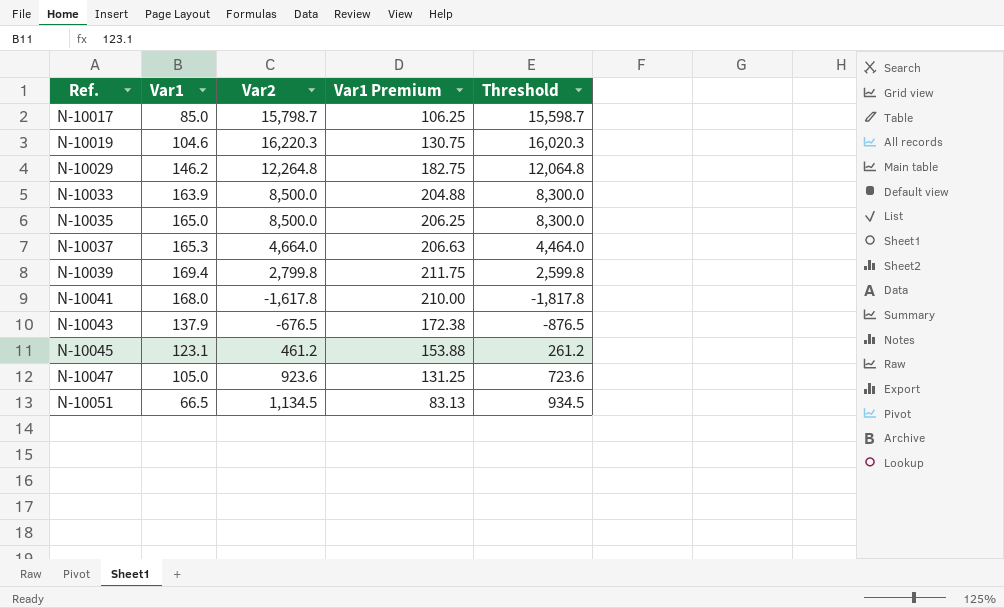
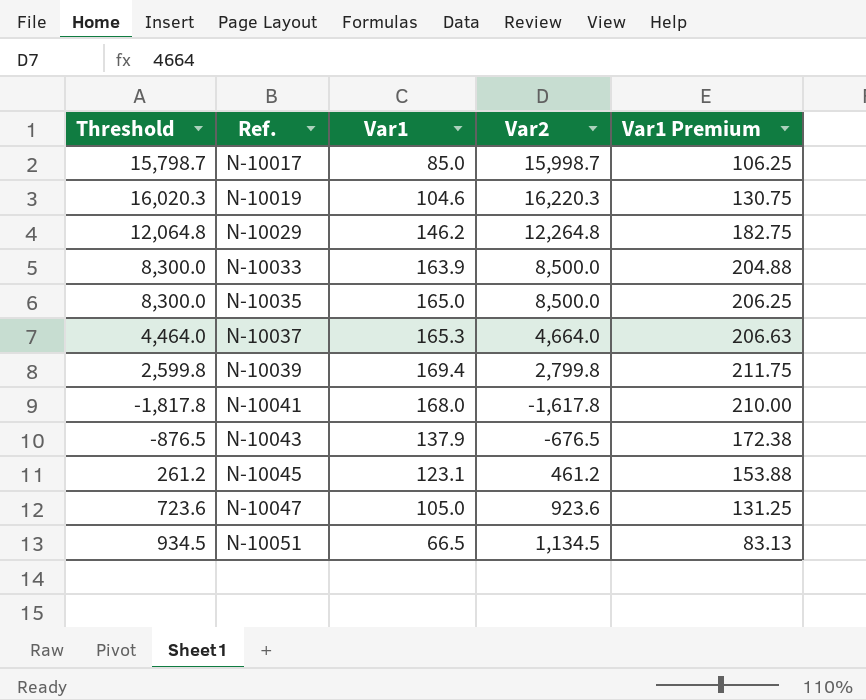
column Threshold | position: 5 -> 1
N-10017 | Threshold: 15,598.7 -> 15,798.7
N-10017 | Var2: 15,798.7 -> 15,998.7

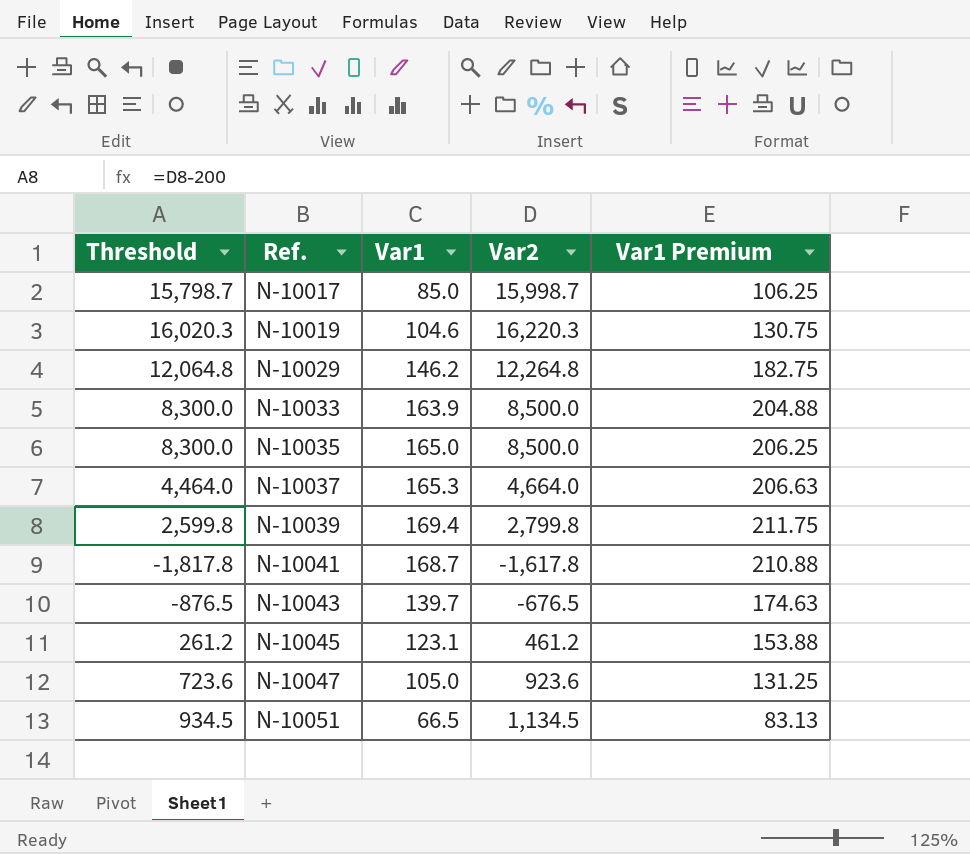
N-10041 | Var1: 168.0 -> 168.7
N-10041 | Var1 Premium: 210.00 -> 210.88
N-10043 | Var1: 137.9 -> 139.7
N-10043 | Var1 Premium: 172.38 -> 174.63

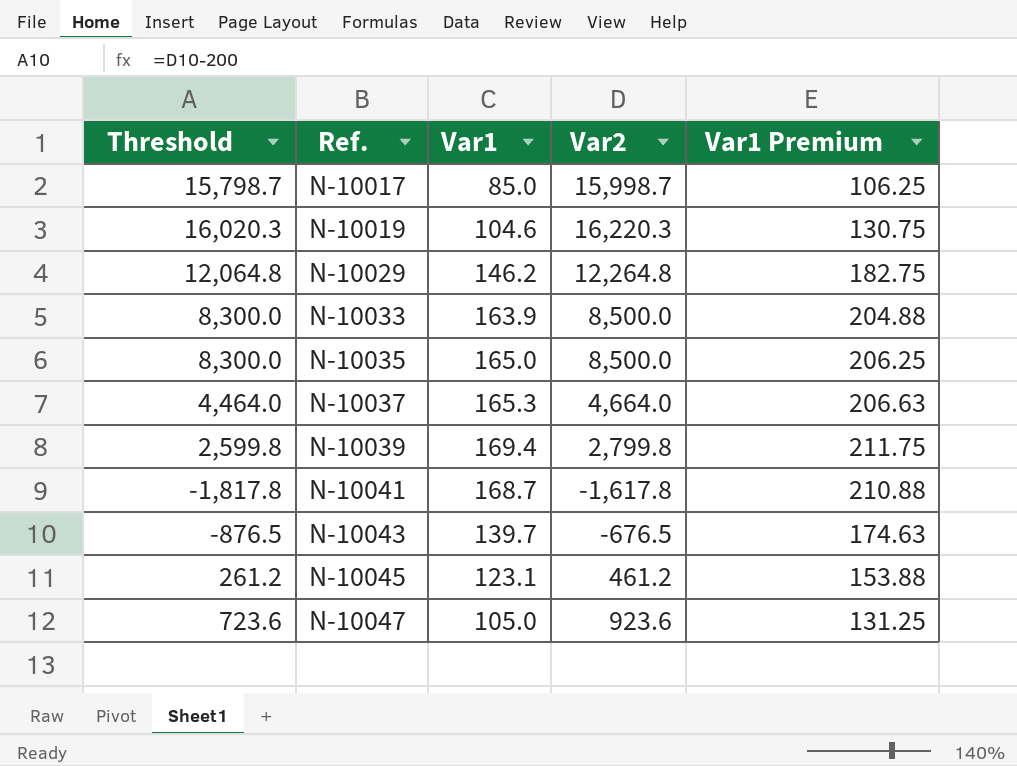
row N-10051: 934.5 | 66.5 | 1,134.5 | 83.13 -> none

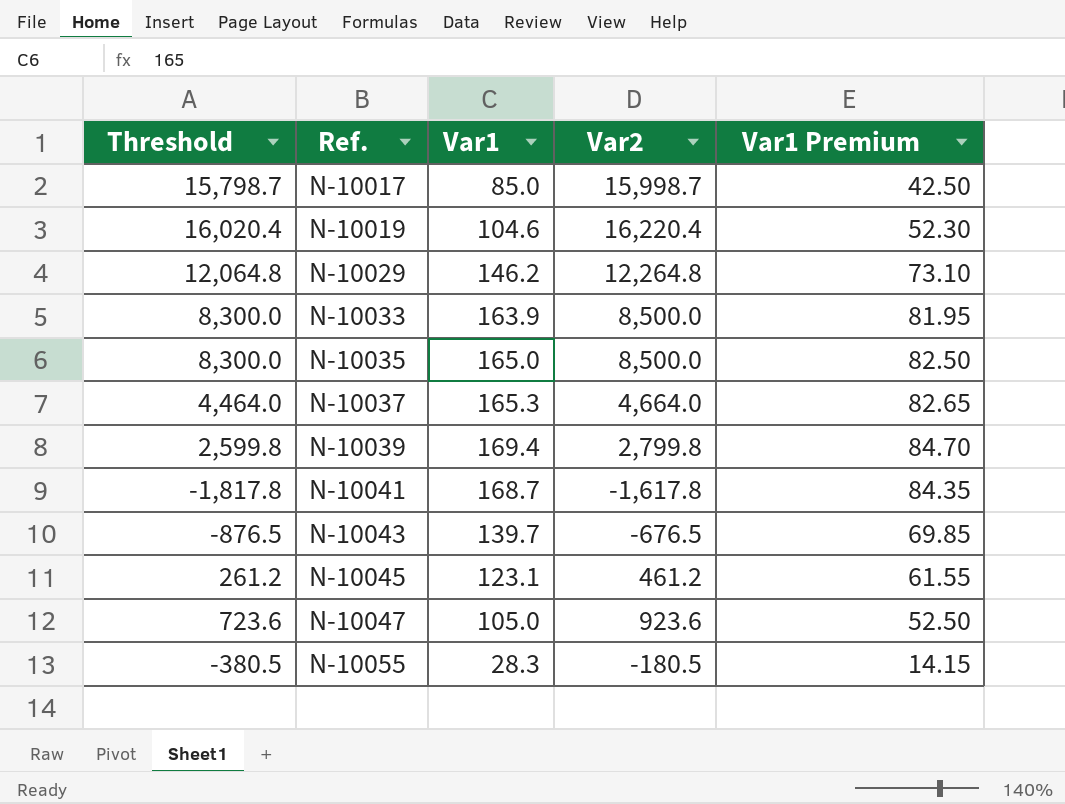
column Var1 Premium | formula: [Var1] * 1.25 -> [Var1] * 0.5
N-10019 | Threshold: 16,020.3 -> 16,020.4
N-10019 | Var2: 16,220.3 -> 16,220.4
row N-10055: none -> -380.5 | 28.3 | -180.5 | 14.15

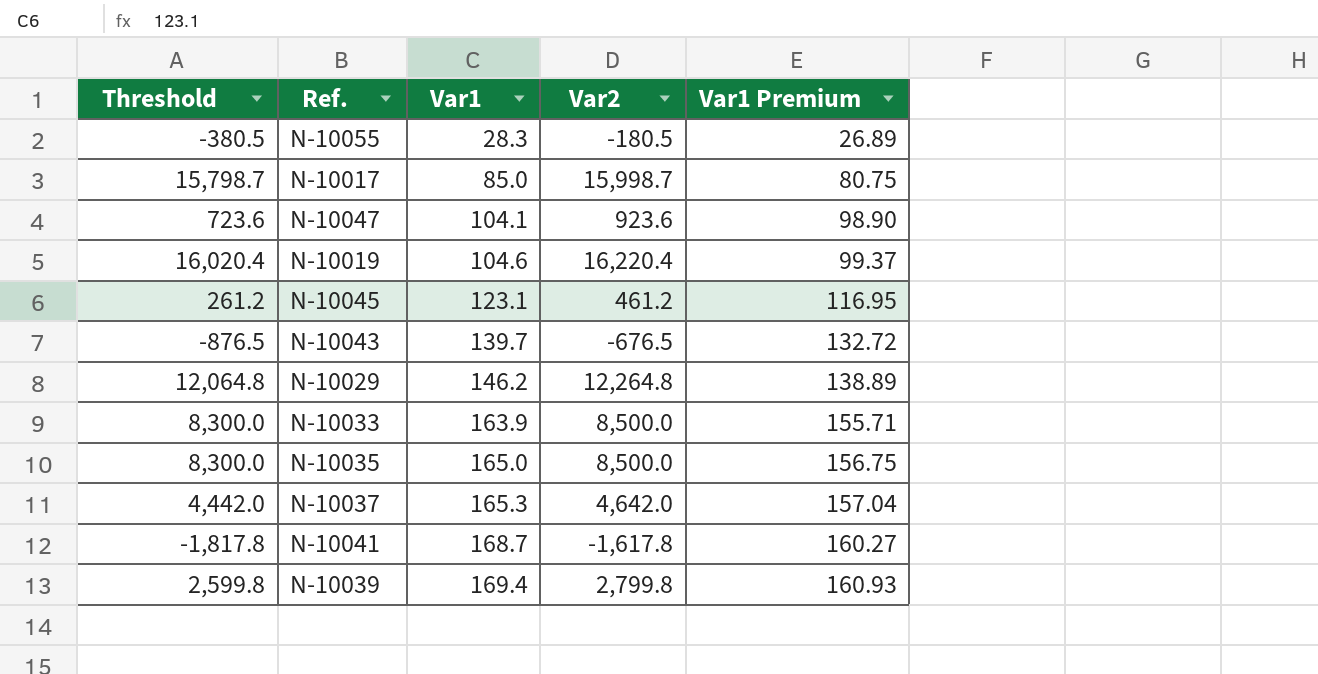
row order: Ref. ascending -> Var1 ascending
column Var1 Premium | formula: [Var1] * 0.5 -> [Var1] * 0.95
N-10047 | Var1: 105.0 -> 104.1
N-10037 | Threshold: 4,464.0 -> 4,442.0
N-10037 | Var2: 4,664.0 -> 4,642.0

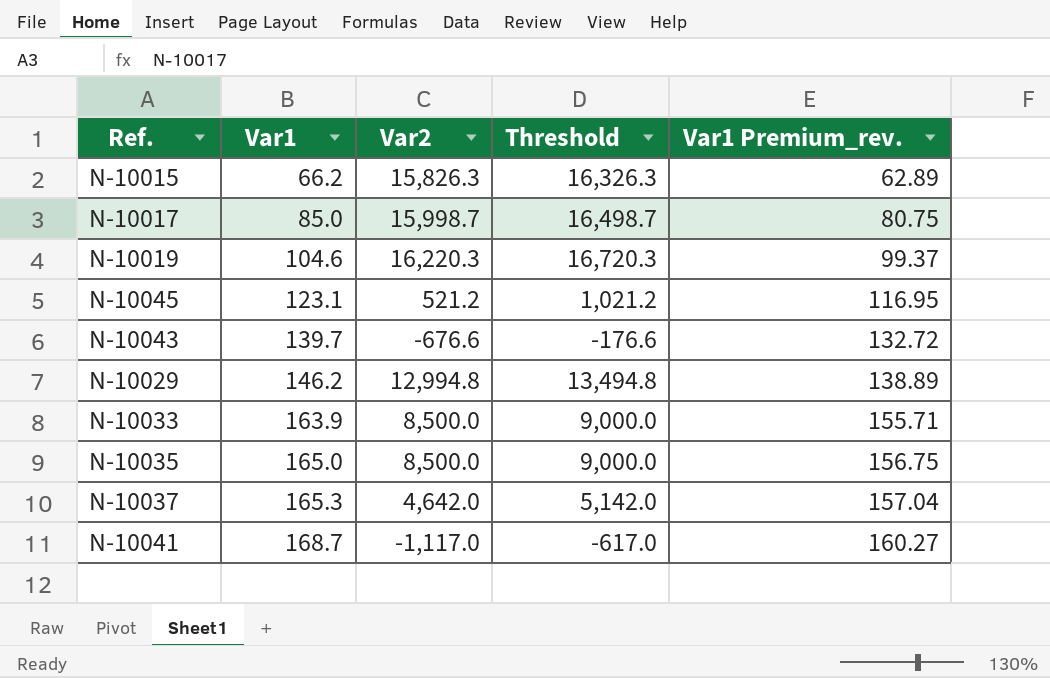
column Threshold | formula: [Var2] - 200 -> [Var2] + 500
column Threshold | position: 1 -> 4
column name: Var1 Premium -> Var1 Premium_rev.
row N-10055: -380.5 | 28.3 | -180.5 | 26.89 -> none
row N-10047: 723.6 | 104.1 | 923.6 | 98.90 -> none
row N-10039: 2,599.8 | 169.4 | 2,799.8 | 160.93 -> none
row N-10015: none -> 66.2 | 15,826.3 | 16,326.3 | 62.89
N-10019 | Var2: 16,220.4 -> 16,220.3
N-10045 | Var2: 461.2 -> 521.2
N-10043 | Var2: -676.5 -> -676.6
N-10029 | Var2: 12,264.8 -> 12,994.8
N-10041 | Var2: -1,617.8 -> -1,117.0

